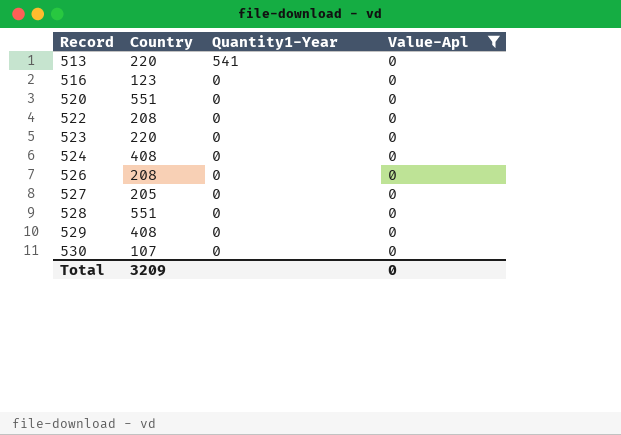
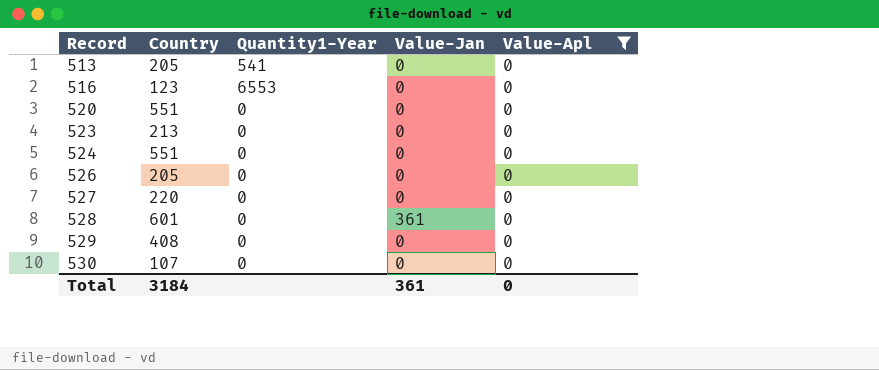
column Value-Jan | position: none -> 4
row 522: 208 | 0 | 0 -> none
513 | Country: 220 -> 205
516 | Quantity1-Year: 0 -> 6553
523 | Country: 220 -> 213
524 | Country: 408 -> 551
526 | Country: 208 -> 205
527 | Country: 205 -> 220
528 | Country: 551 -> 601
Total | Country: 3209 -> 3184

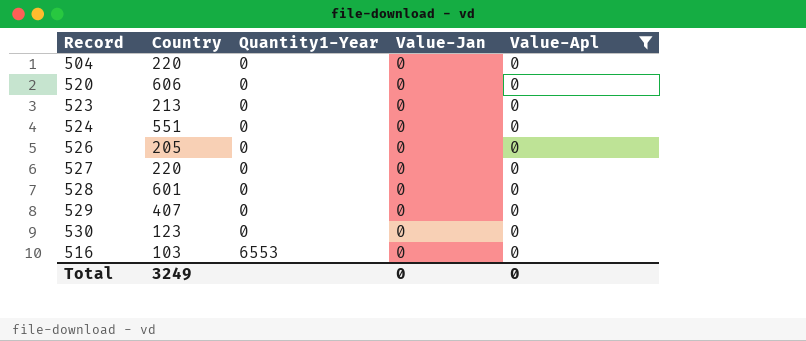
row order: Record ascending -> Quantity1-Year ascending
row 513: 205 | 541 | 0 | 0 -> none
row 504: none -> 220 | 0 | 0 | 0
520 | Country: 551 -> 606
528 | Value-Jan: 361 -> 0
529 | Country: 408 -> 407
530 | Country: 107 -> 123
516 | Country: 123 -> 103
Total | Country: 3184 -> 3249
Total | Value-Jan: 361 -> 0

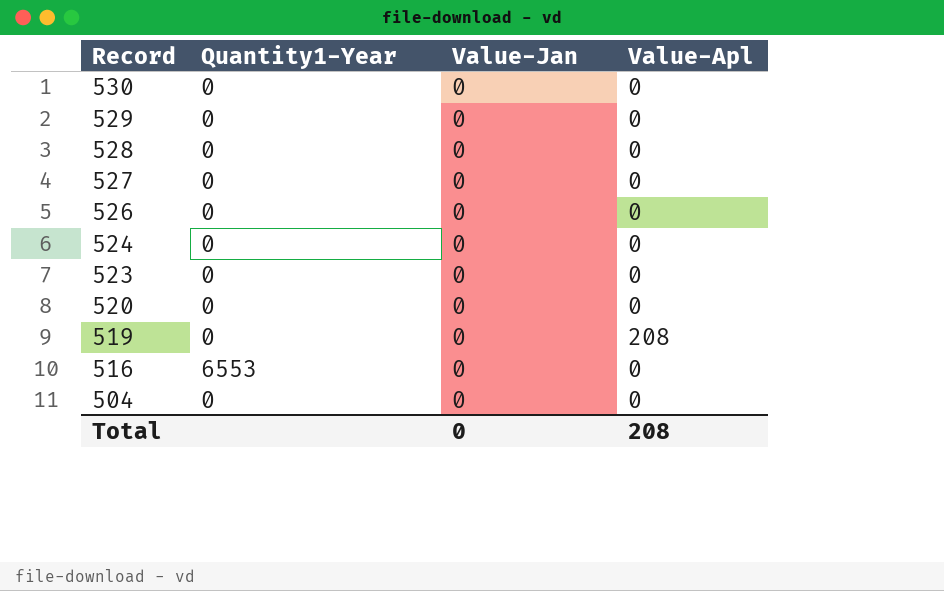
filter: Value-Apl = 0 -> none
row order: Quantity1-Year ascending -> Record descending
column Country | position: 2 -> none
Total | Value-Apl: 0 -> 208

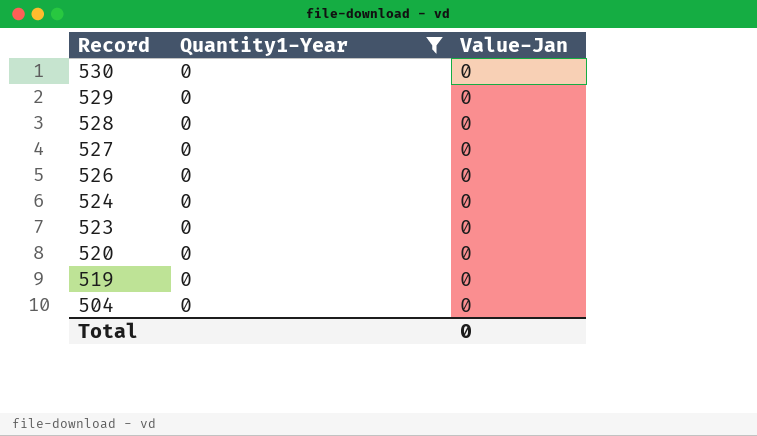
filter: none -> Quantity1-Year = 0
column Value-Apl | position: 4 -> none

